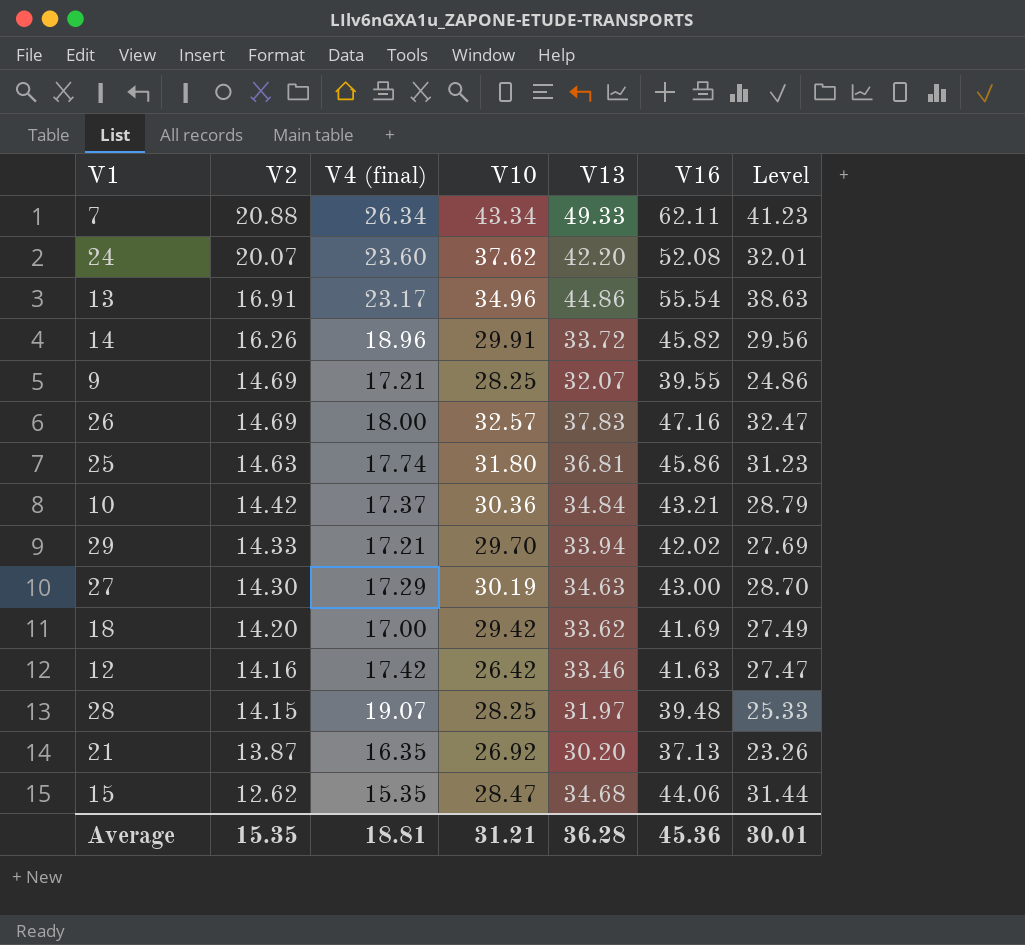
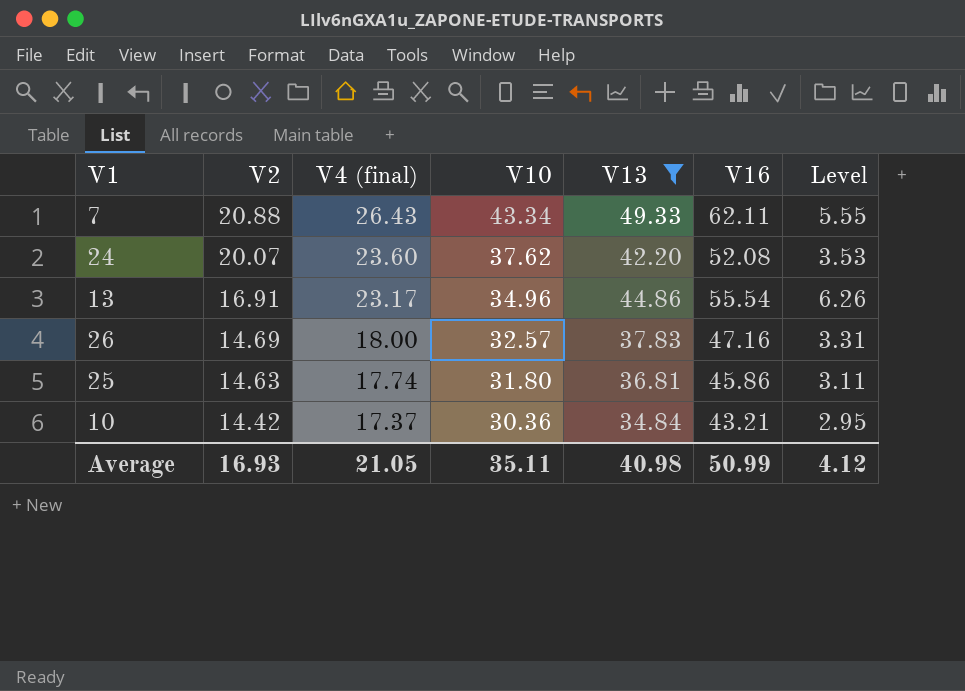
filter: none -> V13 >= 34.84
column Level | formula: [V16] - [V2] -> [V4 (final)] - [V2]
7 | V4 (final): 26.34 -> 26.43
Average | V2: 15.35 -> 16.93
Average | V4 (final): 18.81 -> 21.05
Average | V10: 31.21 -> 35.11
Average | V13: 36.28 -> 40.98
Average | V16: 45.36 -> 50.99
Average | Level: 30.01 -> 4.12

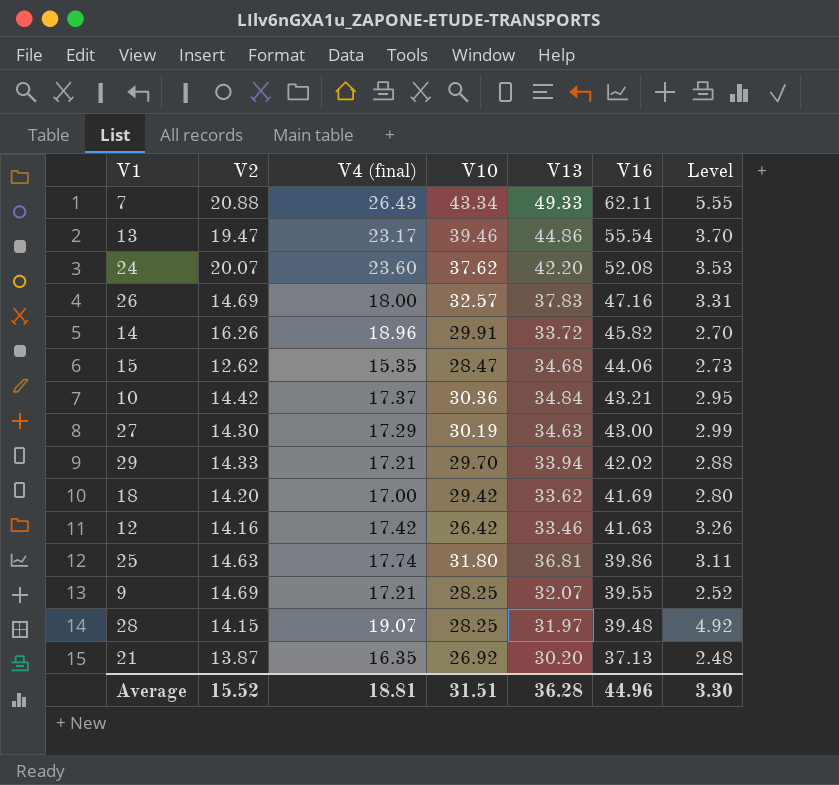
filter: V13 >= 34.84 -> none
row order: V2 descending -> V16 descending
13 | V2: 16.91 -> 19.47
13 | V10: 34.96 -> 39.46
13 | Level: 6.26 -> 3.70
25 | V16: 45.86 -> 39.86
Average | V2: 16.93 -> 15.52
Average | V4 (final): 21.05 -> 18.81
Average | V10: 35.11 -> 31.51
Average | V13: 40.98 -> 36.28
Average | V16: 50.99 -> 44.96
Average | Level: 4.12 -> 3.30

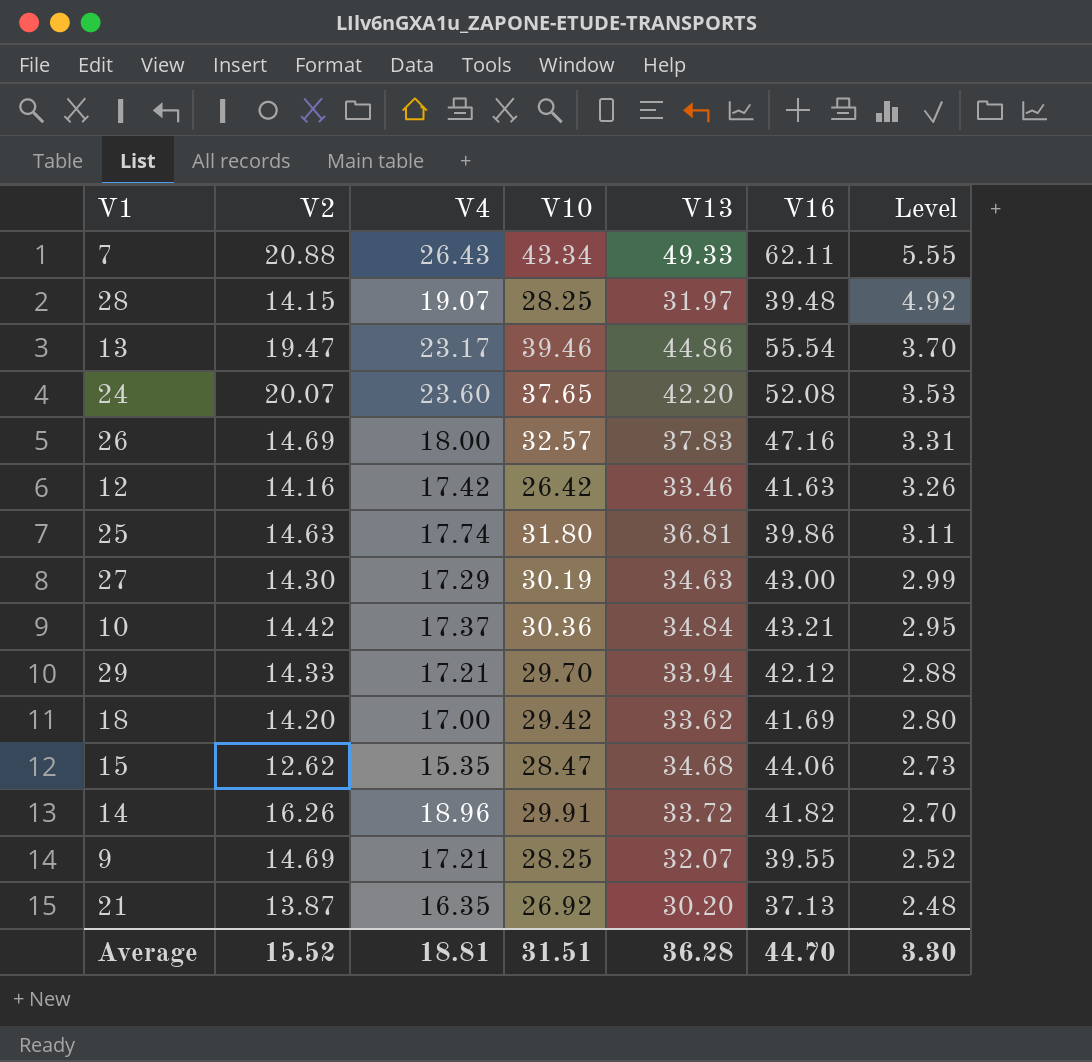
row order: V16 descending -> Level descending
column name: V4 (final) -> V4
24 | V10: 37.62 -> 37.65
29 | V16: 42.02 -> 42.12
14 | V16: 45.82 -> 41.82
Average | V16: 44.96 -> 44.70

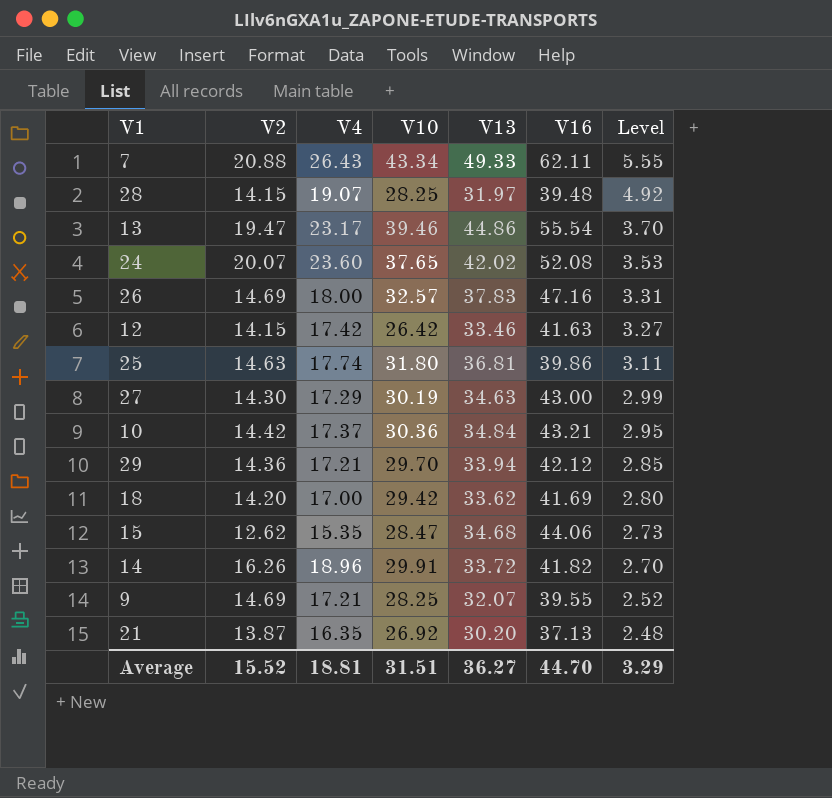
24 | V13: 42.20 -> 42.02
12 | V2: 14.16 -> 14.15
12 | Level: 3.26 -> 3.27
29 | V2: 14.33 -> 14.36
29 | Level: 2.88 -> 2.85
Average | V13: 36.28 -> 36.27
Average | Level: 3.30 -> 3.29

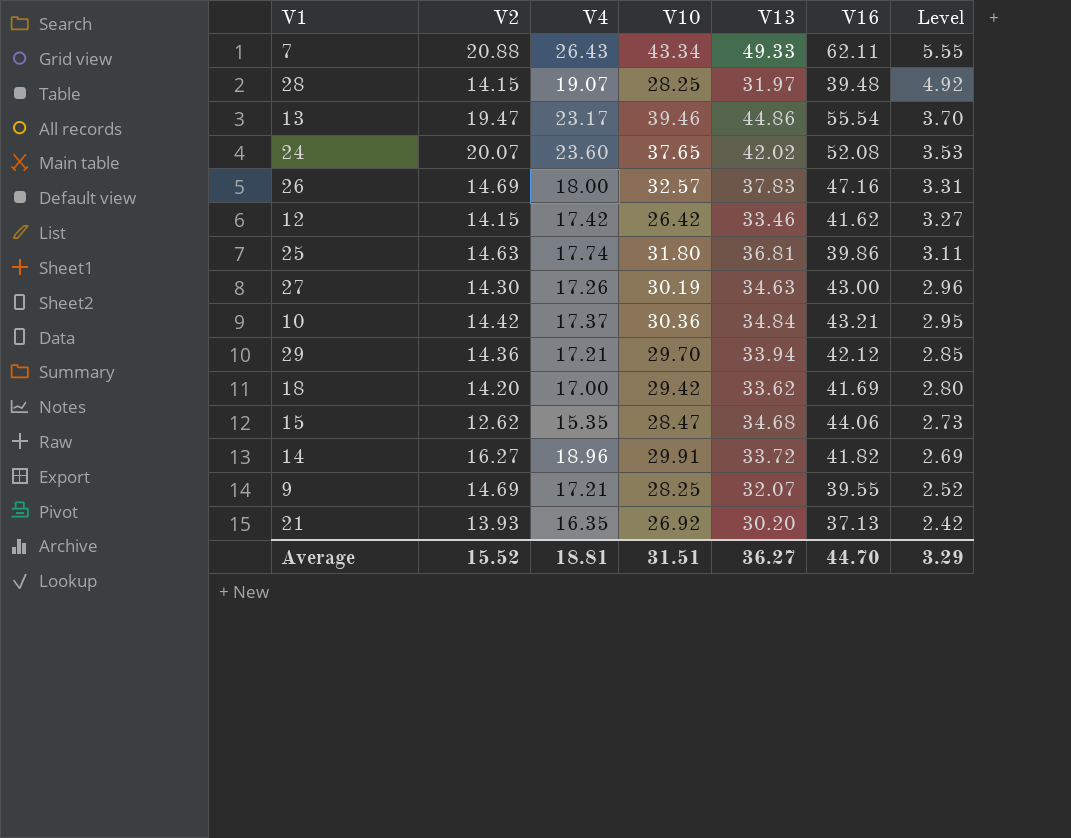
12 | V16: 41.63 -> 41.62
27 | V4: 17.29 -> 17.26
27 | Level: 2.99 -> 2.96
14 | V2: 16.26 -> 16.27
14 | Level: 2.70 -> 2.69
21 | V2: 13.87 -> 13.93
21 | Level: 2.48 -> 2.42

